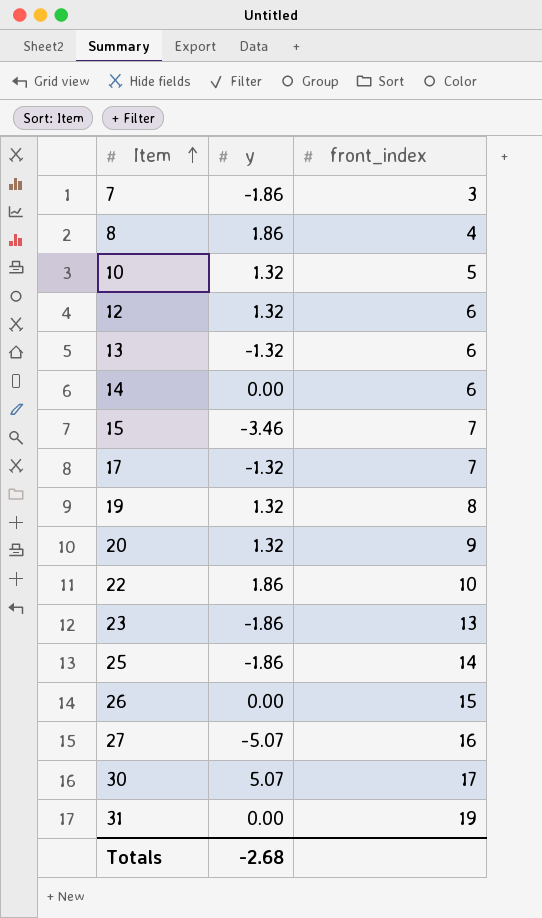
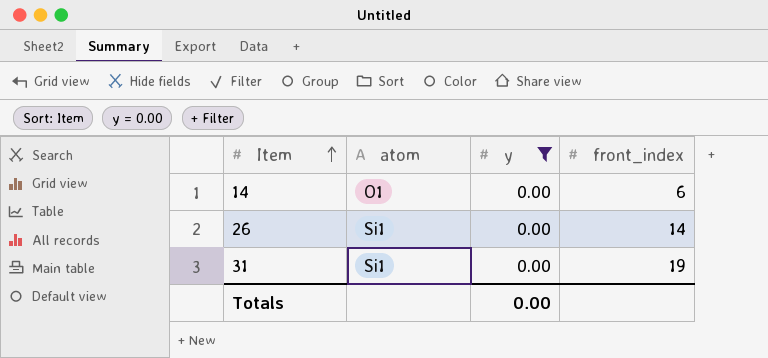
filter: none -> y = 0.00
column atom | position: none -> 2
26 | front_index: 15 -> 14
Totals | y: -2.68 -> 0.00

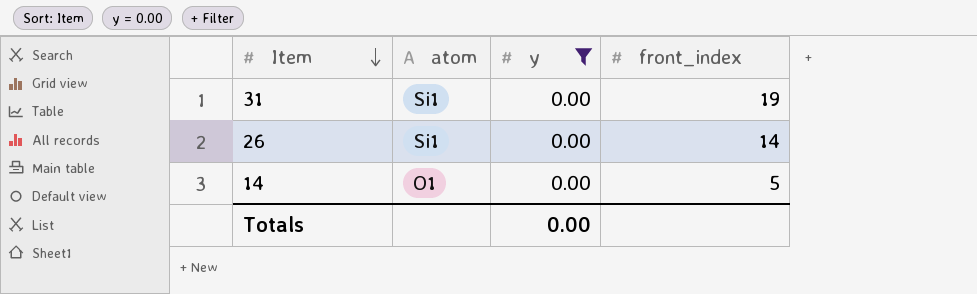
row order: Item ascending -> Item descending
14 | front_index: 6 -> 5

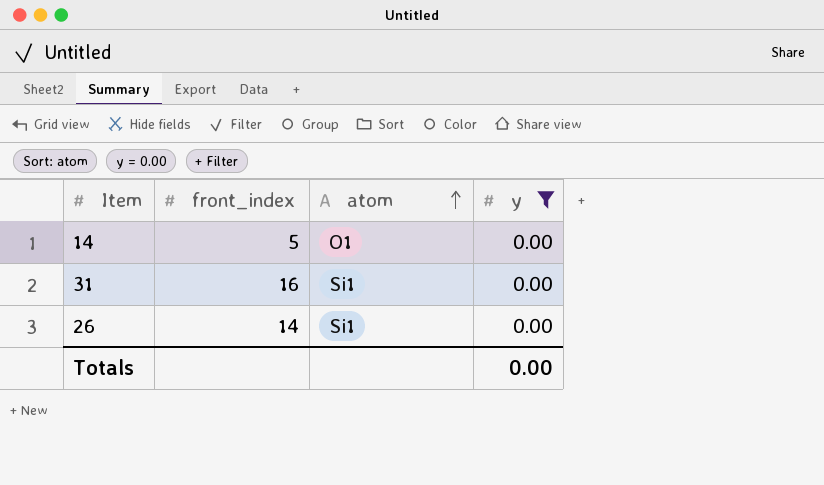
row order: Item descending -> atom ascending
column front_index | position: 4 -> 2
31 | front_index: 19 -> 16

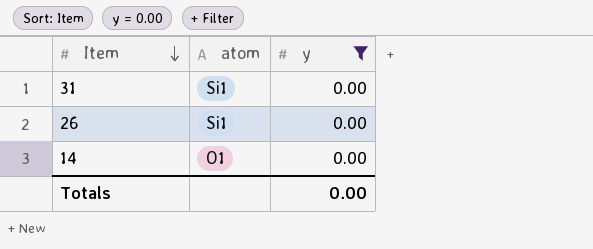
row order: atom ascending -> Item descending
column front_index | position: 2 -> none

